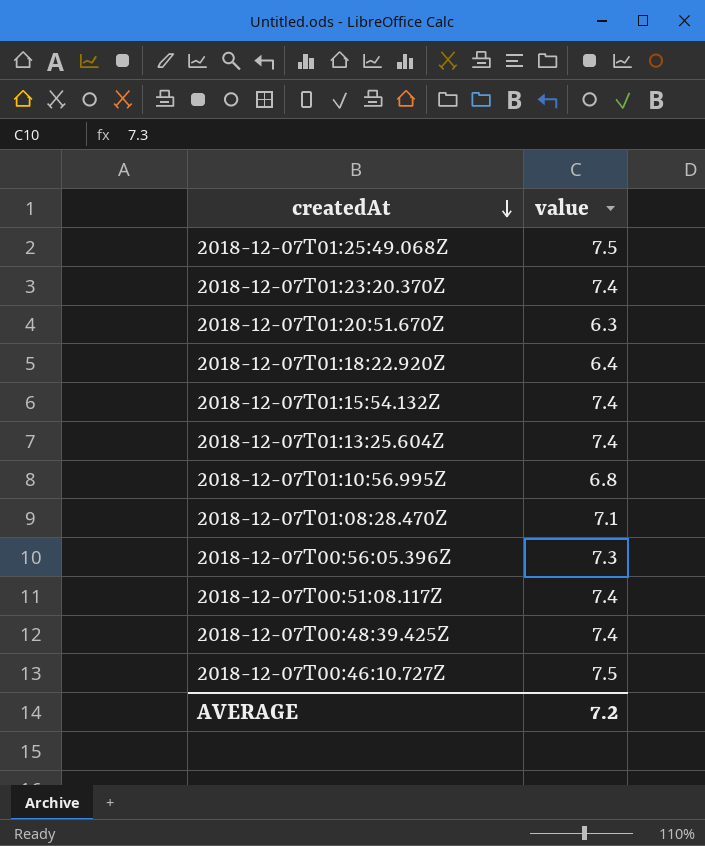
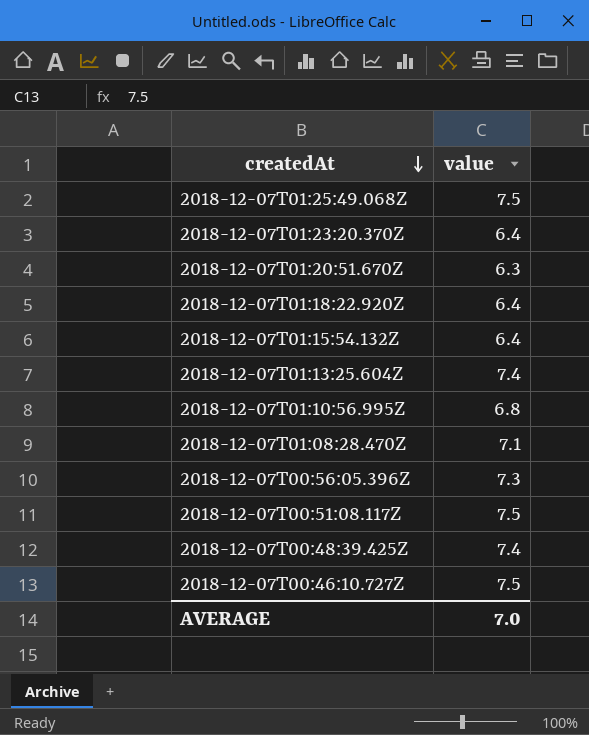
2018-12-07T01:23:20.370Z | value: 7.4 -> 6.4
2018-12-07T01:15:54.132Z | value: 7.4 -> 6.4
2018-12-07T00:51:08.117Z | value: 7.4 -> 7.5
AVERAGE | value: 7.2 -> 7.0

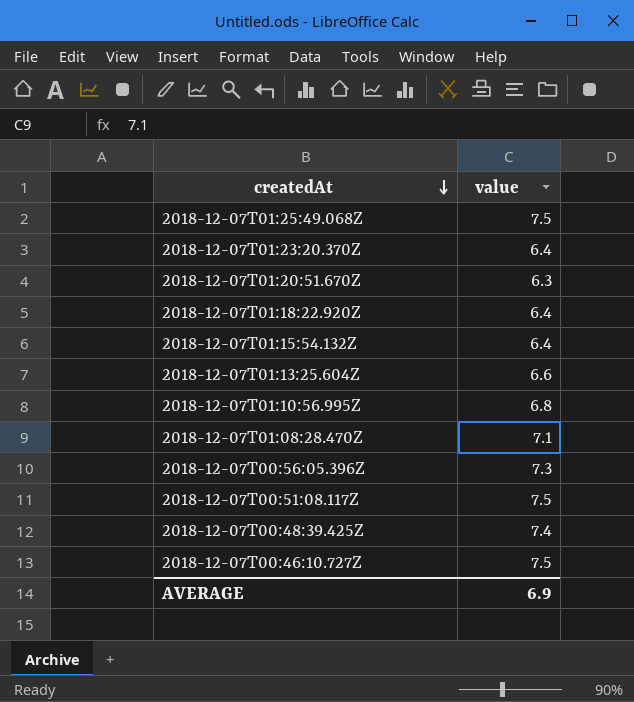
2018-12-07T01:13:25.604Z | value: 7.4 -> 6.6
AVERAGE | value: 7.0 -> 6.9

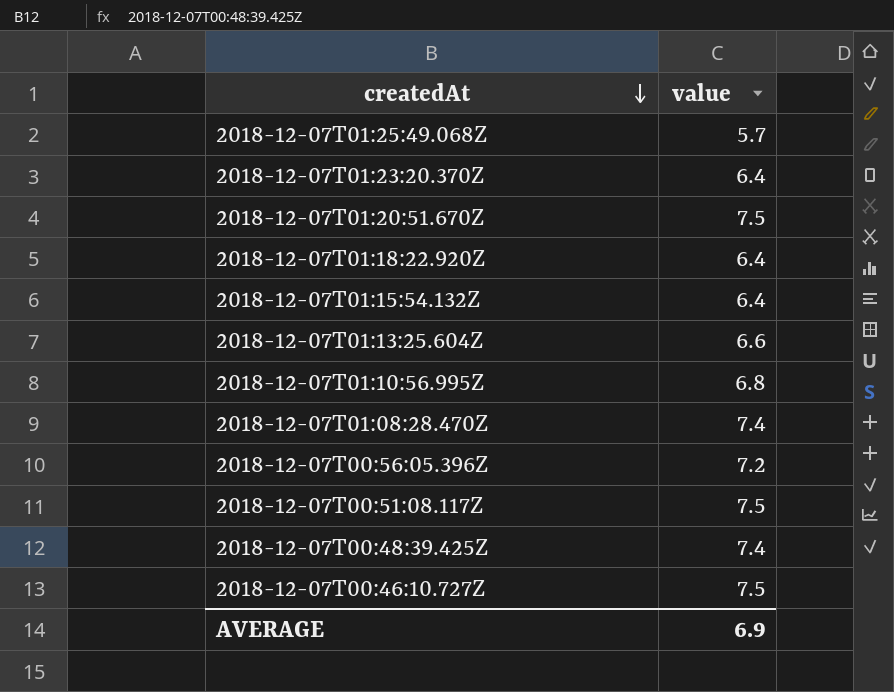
2018-12-07T01:25:49.068Z | value: 7.5 -> 5.7
2018-12-07T01:20:51.670Z | value: 6.3 -> 7.5
2018-12-07T01:08:28.470Z | value: 7.1 -> 7.4
2018-12-07T00:56:05.396Z | value: 7.3 -> 7.2

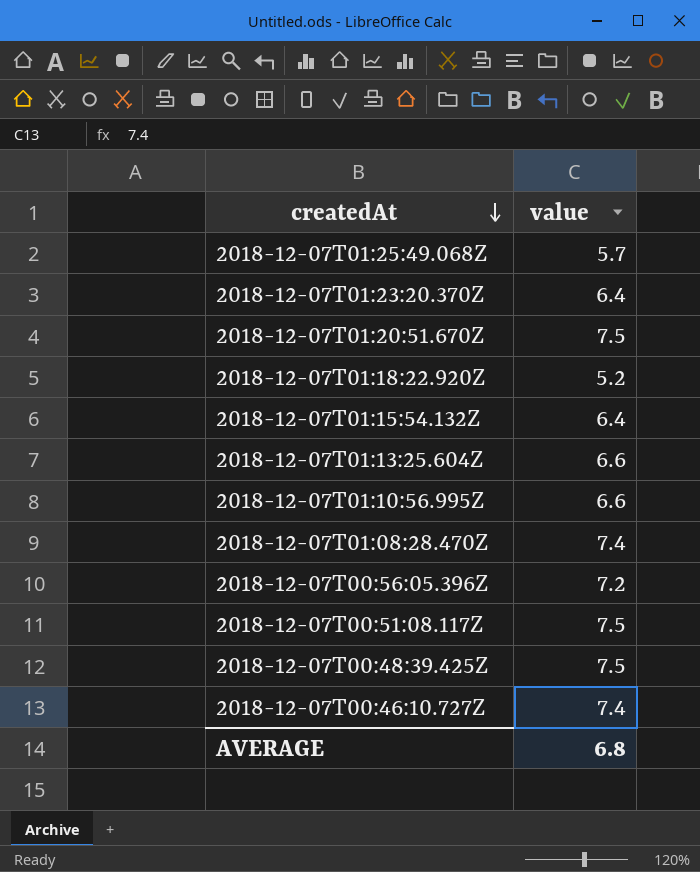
2018-12-07T01:18:22.920Z | value: 6.4 -> 5.2
2018-12-07T01:10:56.995Z | value: 6.8 -> 6.6
2018-12-07T00:48:39.425Z | value: 7.4 -> 7.5
2018-12-07T00:46:10.727Z | value: 7.5 -> 7.4
AVERAGE | value: 6.9 -> 6.8

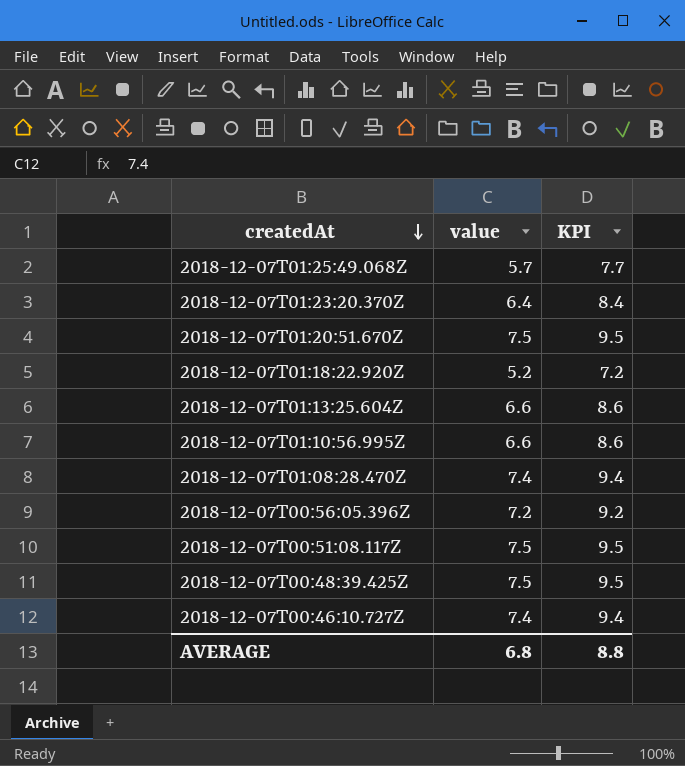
column KPI | formula: none -> [value] + 2
row 2018-12-07T01:15:54.132Z: 6.4 -> none

